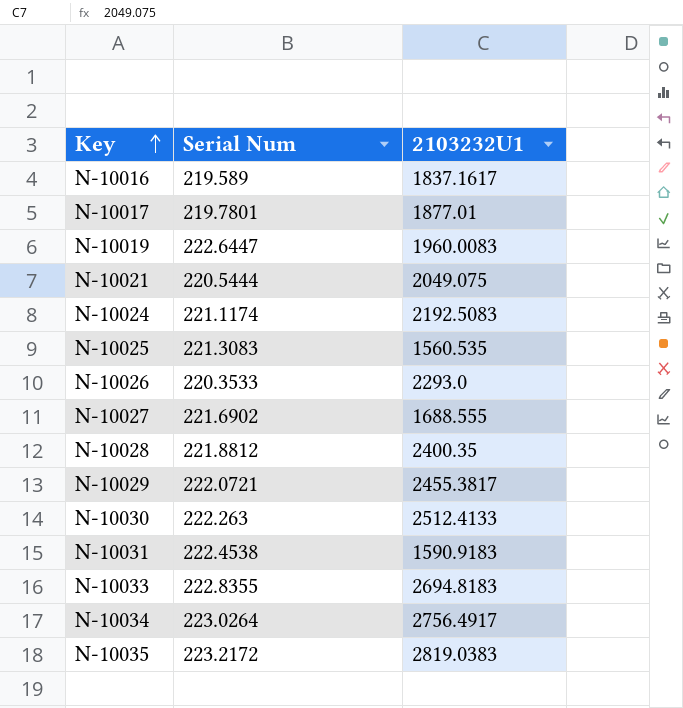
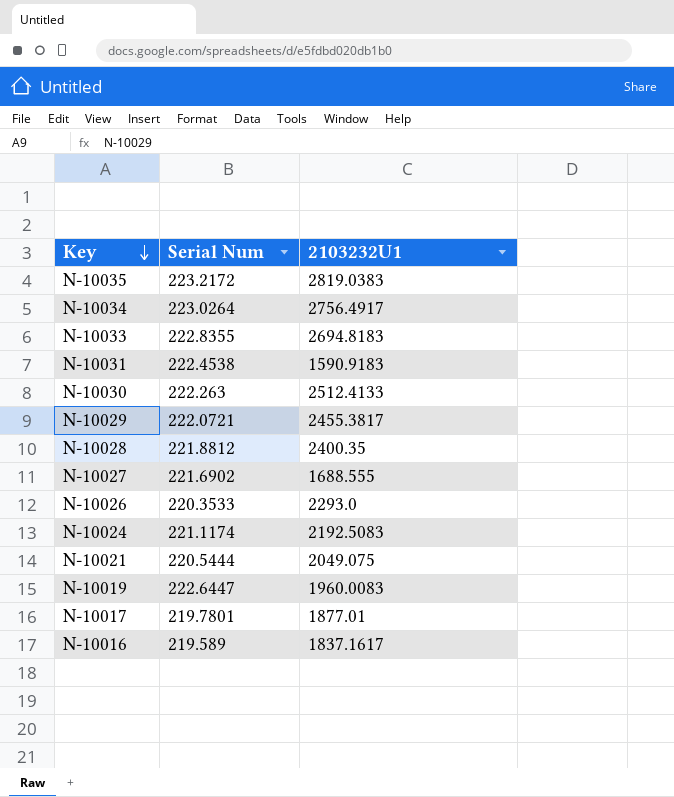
row order: Key ascending -> Key descending
row N-10025: 221.3083 | 1560.535 -> none

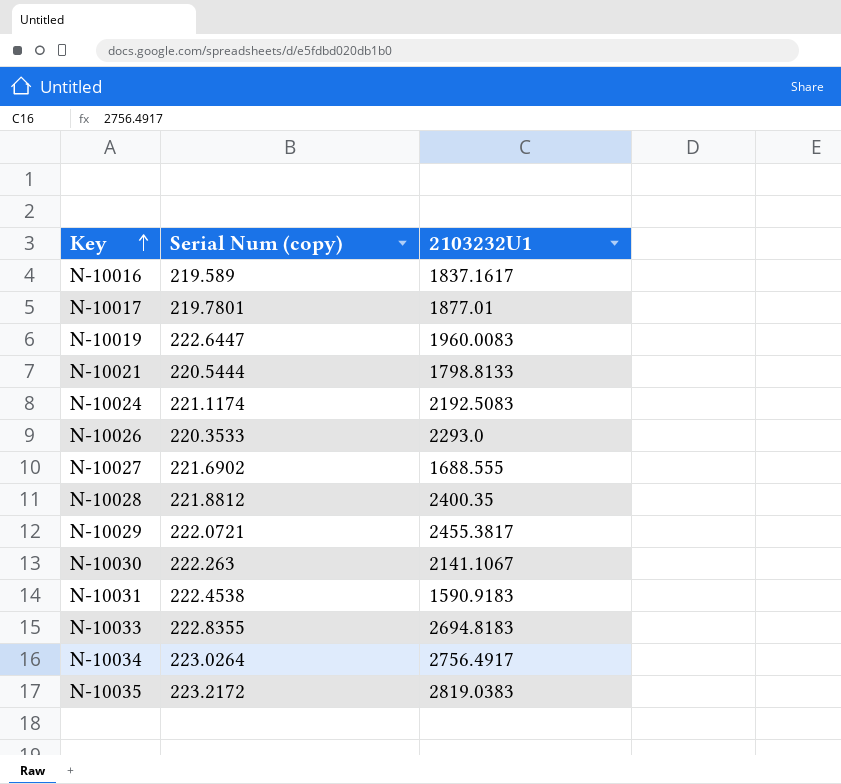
row order: Key descending -> Key ascending
column name: Serial Num -> Serial Num (copy)
N-10021 | 2103232U1: 2049.075 -> 1798.8133
N-10030 | 2103232U1: 2512.4133 -> 2141.1067

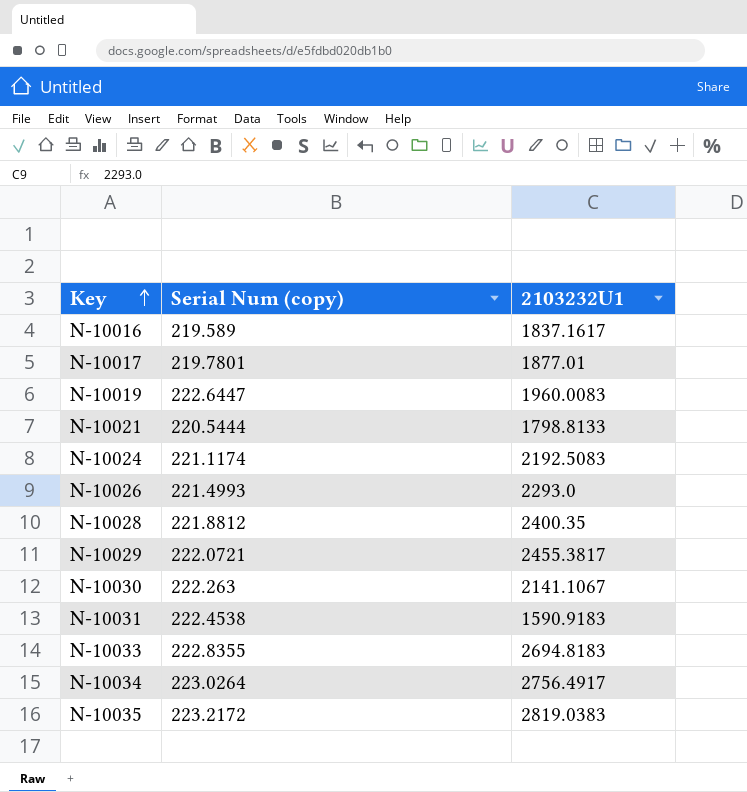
row N-10027: 221.6902 | 1688.555 -> none
N-10026 | Serial Num (copy): 220.3533 -> 221.4993

